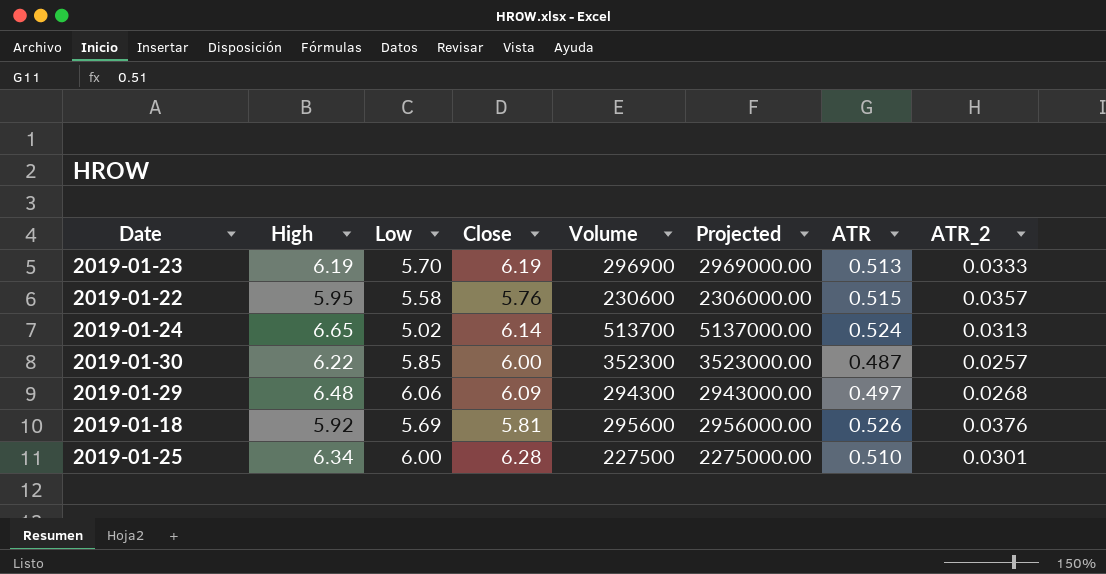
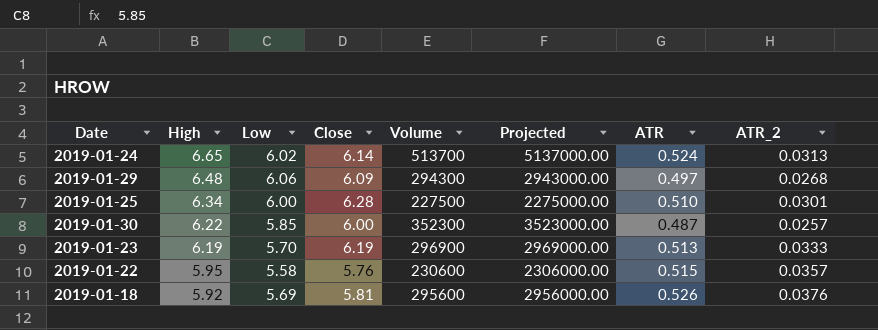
row order: none -> High descending
2019-01-24 | Low: 5.02 -> 6.02

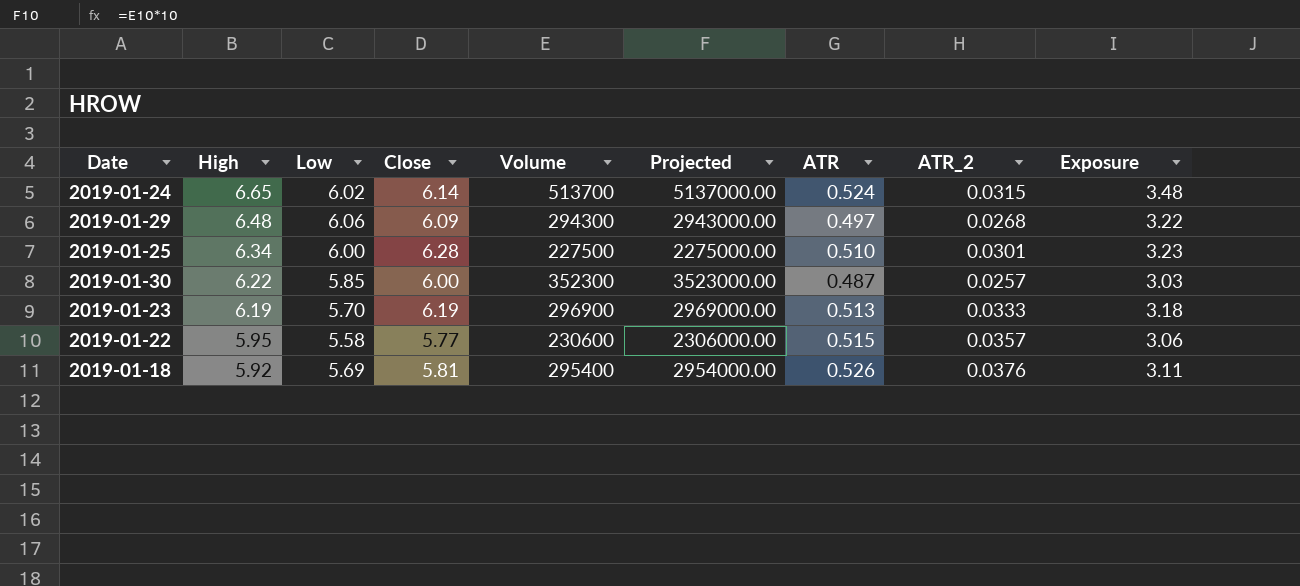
column Exposure | formula: none -> [High] * [ATR]
2019-01-24 | ATR_2: 0.0313 -> 0.0315
2019-01-22 | Close: 5.76 -> 5.77
2019-01-18 | Volume: 295600 -> 295400
2019-01-18 | Projected: 2956000.00 -> 2954000.00

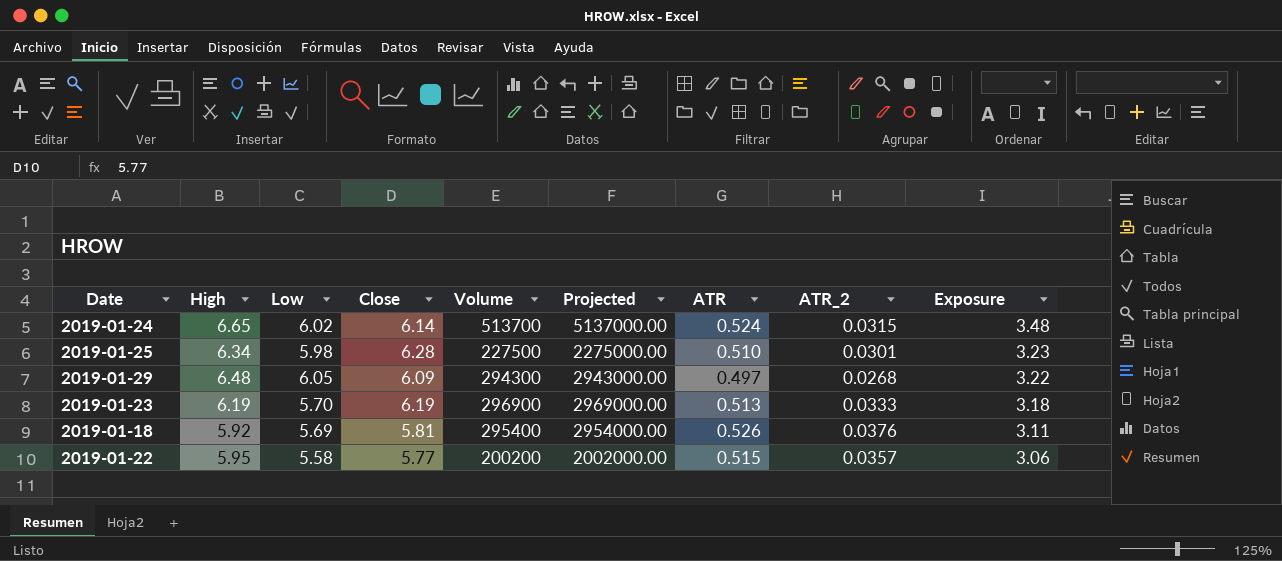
row order: High descending -> Exposure descending
row 2019-01-30: 6.22 | 5.85 | 6.00 | 352300 | 3523000.00 | 0.487 | 0.0257 | 3.03 -> none
2019-01-25 | Low: 6.00 -> 5.98
2019-01-29 | Low: 6.06 -> 6.05
2019-01-22 | Volume: 230600 -> 200200
2019-01-22 | Projected: 2306000.00 -> 2002000.00

